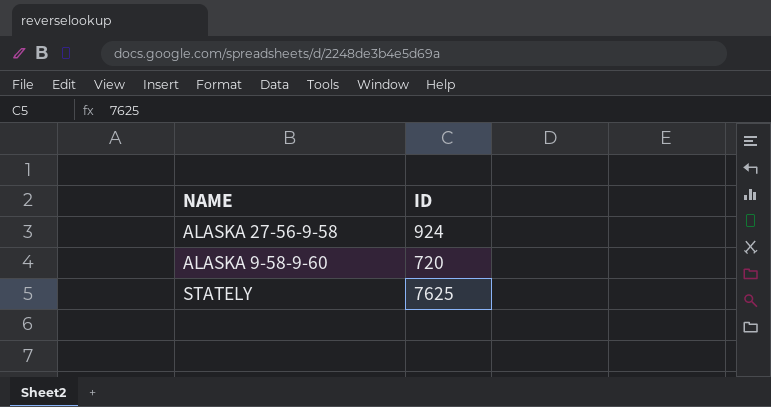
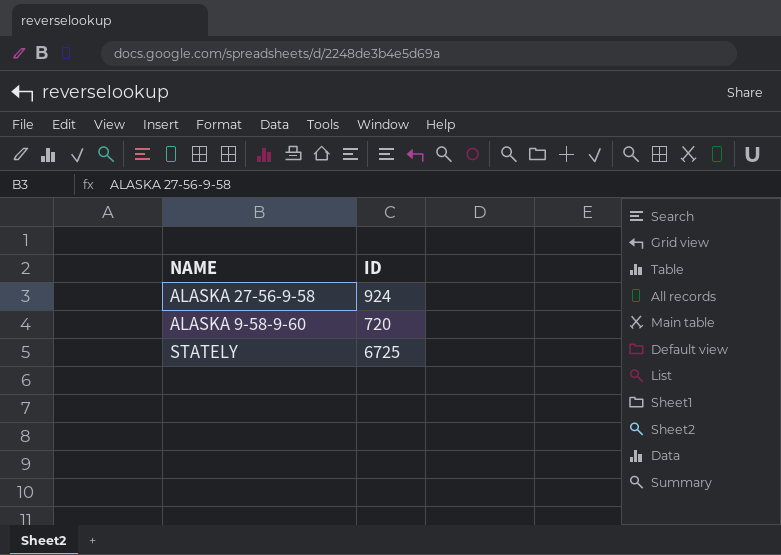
STATELY | ID: 7625 -> 6725

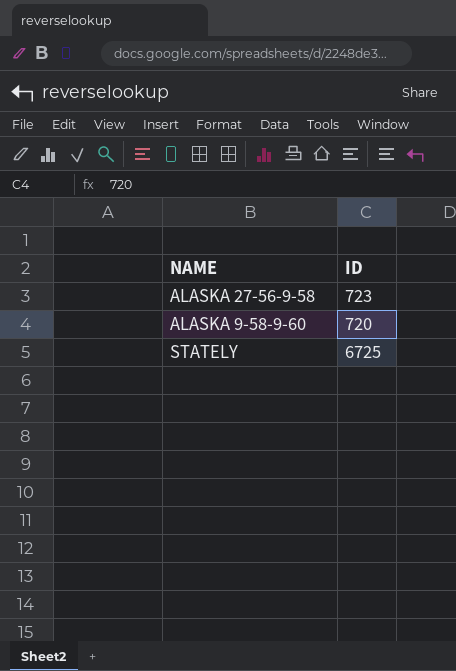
ALASKA 27-56-9-58 | ID: 924 -> 723

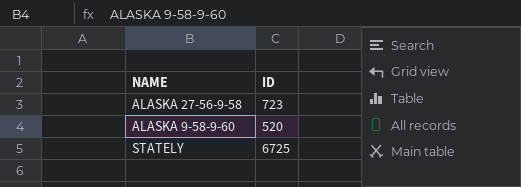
ALASKA 9-58-9-60 | ID: 720 -> 520

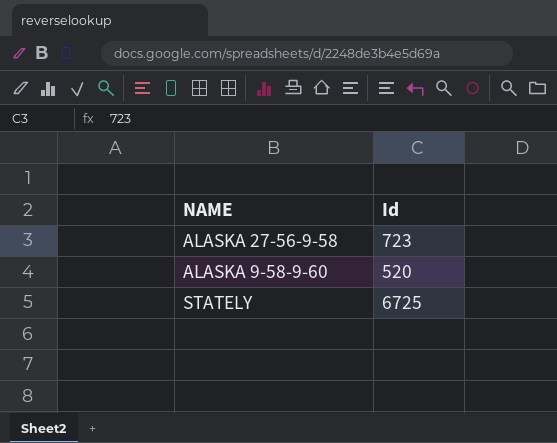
column name: ID -> Id

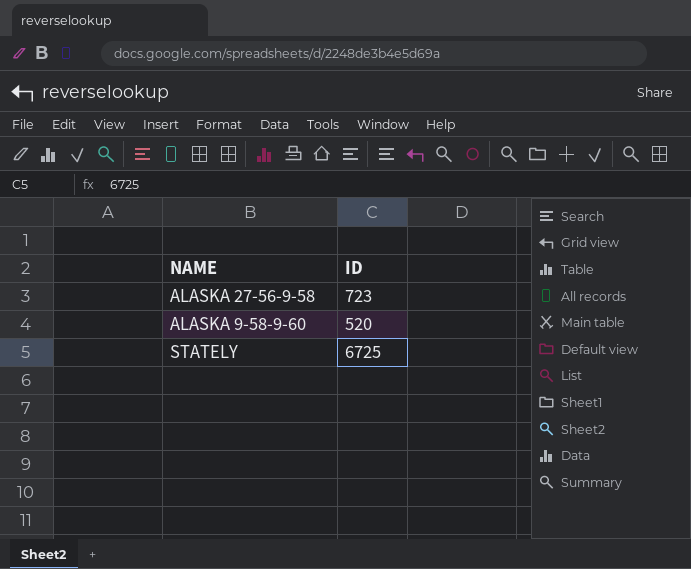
column name: Id -> ID

